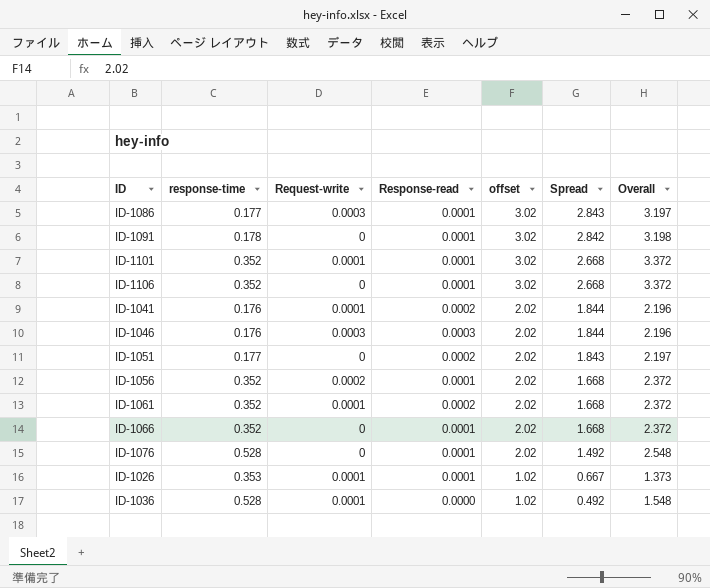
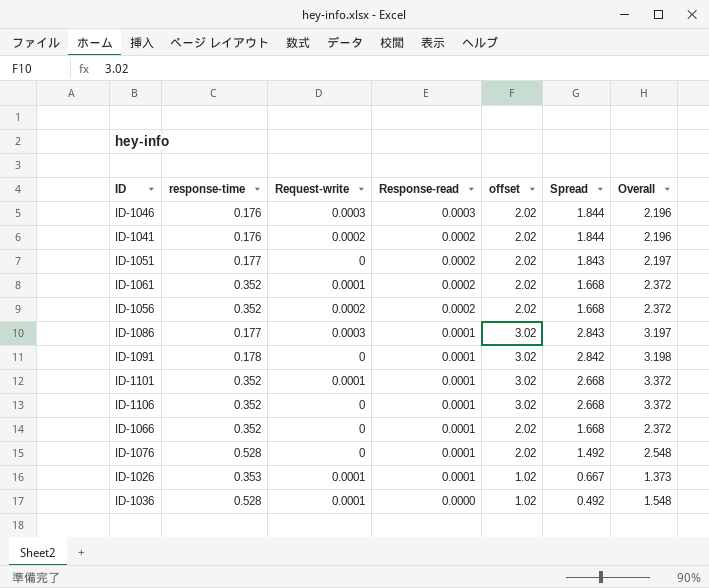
row order: offset descending -> Response-read descending
ID-1041 | Request-write: 0.0001 -> 0.0002
ID-1056 | Response-read: 0.0001 -> 0.0002

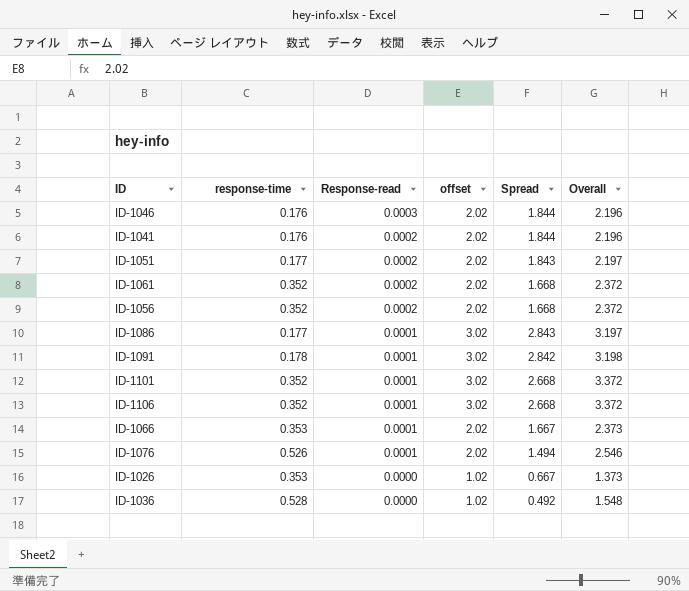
column Request-write | position: 3 -> none
ID-1066 | response-time: 0.352 -> 0.353
ID-1066 | Spread: 1.668 -> 1.667
ID-1066 | Overall: 2.372 -> 2.373
ID-1076 | response-time: 0.528 -> 0.526
ID-1076 | Spread: 1.492 -> 1.494
ID-1076 | Overall: 2.548 -> 2.546
ID-1026 | Response-read: 0.0001 -> 0.0000

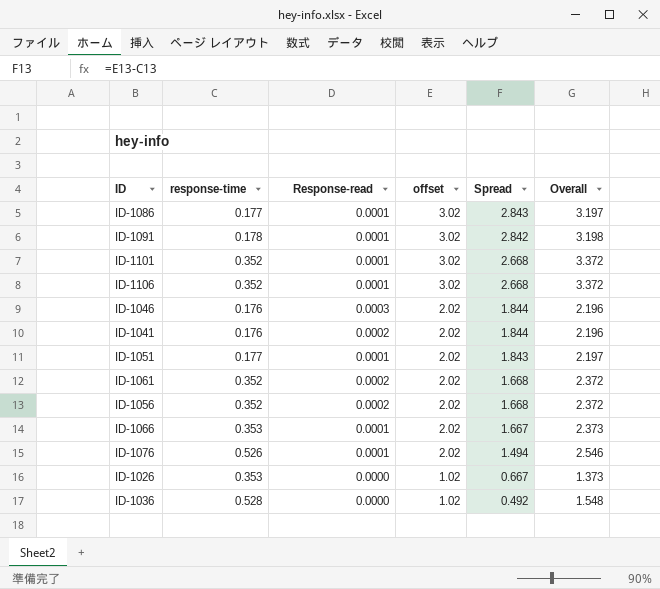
row order: Response-read descending -> offset descending
ID-1051 | Response-read: 0.0002 -> 0.0001

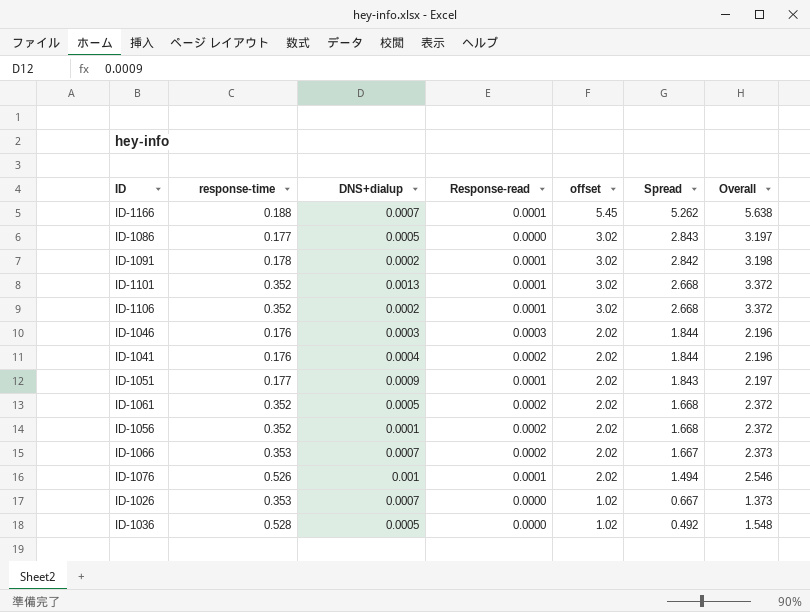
column DNS+dialup | position: none -> 3
row ID-1166: none -> 0.188 | 0.0007 | 0.0001 | 5.45 | 5.262 | 5.638
ID-1086 | Response-read: 0.0001 -> 0.0000
ID-1066 | Response-read: 0.0001 -> 0.0002

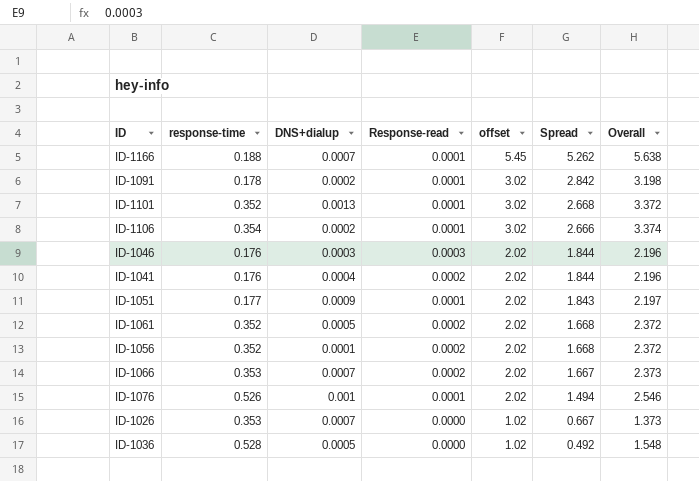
row ID-1086: 0.177 | 0.0005 | 0.0000 | 3.02 | 2.843 | 3.197 -> none
ID-1106 | response-time: 0.352 -> 0.354
ID-1106 | Spread: 2.668 -> 2.666
ID-1106 | Overall: 3.372 -> 3.374

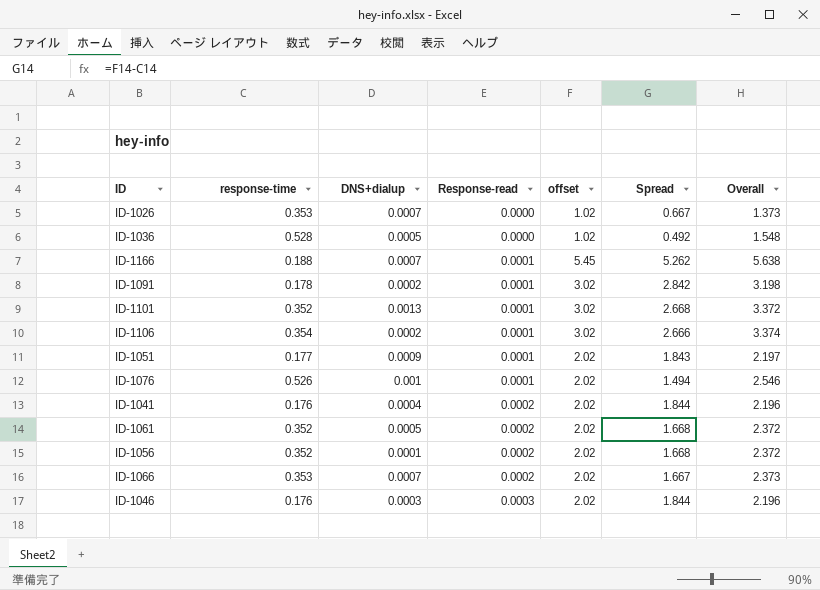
row order: offset descending -> Response-read ascending

